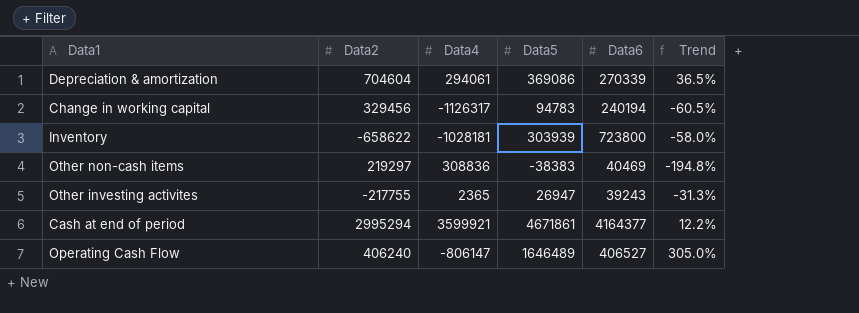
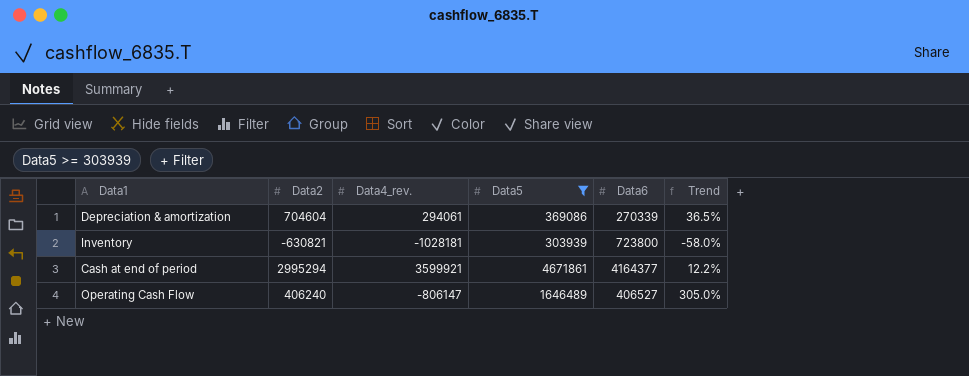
filter: none -> Data5 >= 303939
column name: Data4 -> Data4_rev.
Inventory | Data2: -658622 -> -630821

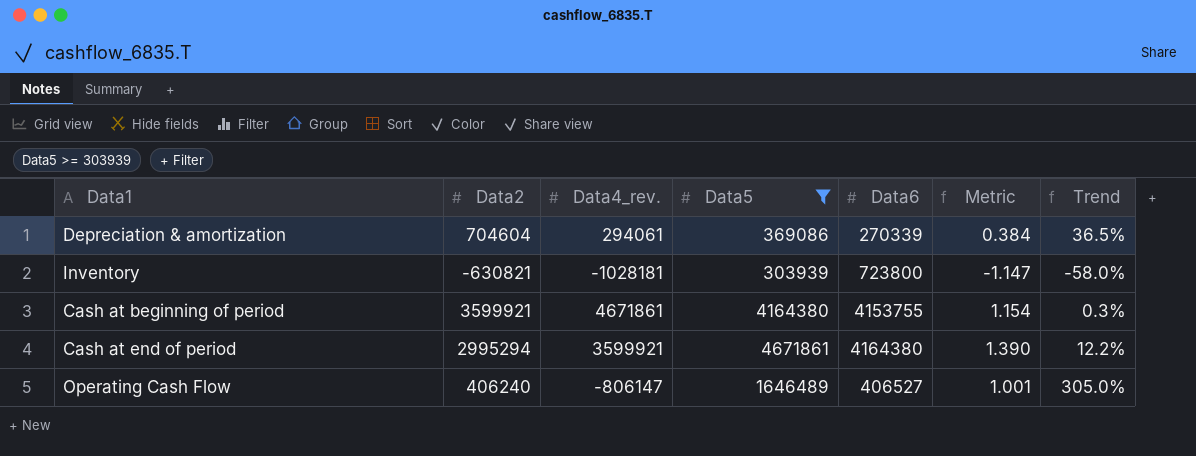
column Metric | formula: none -> [Data6] / [Data2]
row Cash at beginning of period: none -> 3599921 | 4671861 | 4164380 | 4153755 | 1.154 | 0.3%
Cash at end of period | Data6: 4164377 -> 4164380

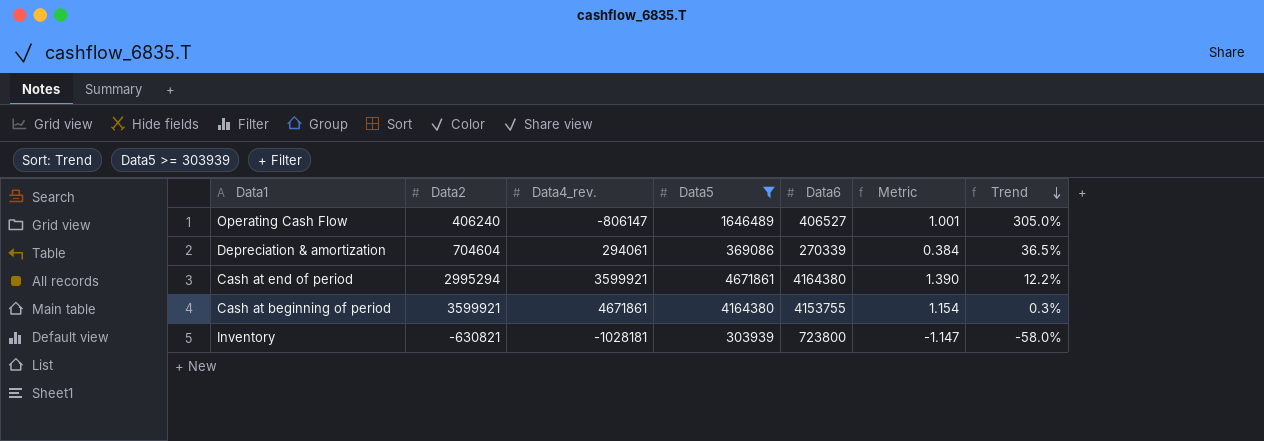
row order: none -> Trend descending

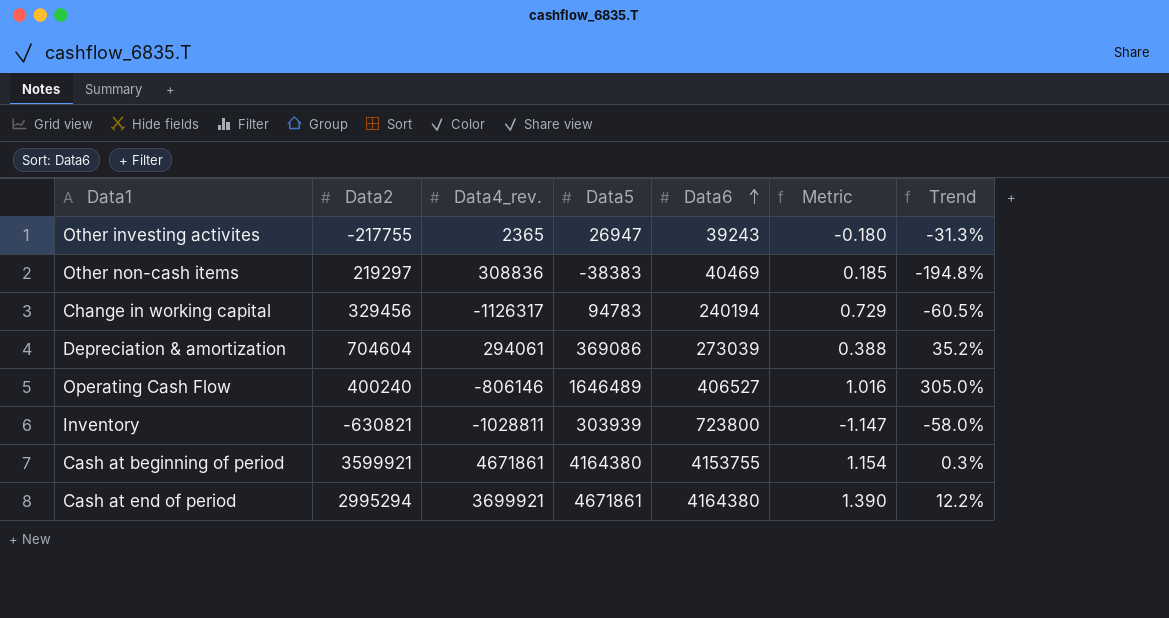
filter: Data5 >= 303939 -> none
row order: Trend descending -> Data6 ascending
Depreciation & amortization | Data6: 270339 -> 273039
Depreciation & amortization | Metric: 0.384 -> 0.388
Depreciation & amortization | Trend: 36.5% -> 35.2%
Operating Cash Flow | Data2: 406240 -> 400240
Operating Cash Flow | Data4_rev.: -806147 -> -806146
Operating Cash Flow | Metric: 1.001 -> 1.016
Inventory | Data4_rev.: -1028181 -> -1028811
Cash at end of period | Data4_rev.: 3599921 -> 3699921

